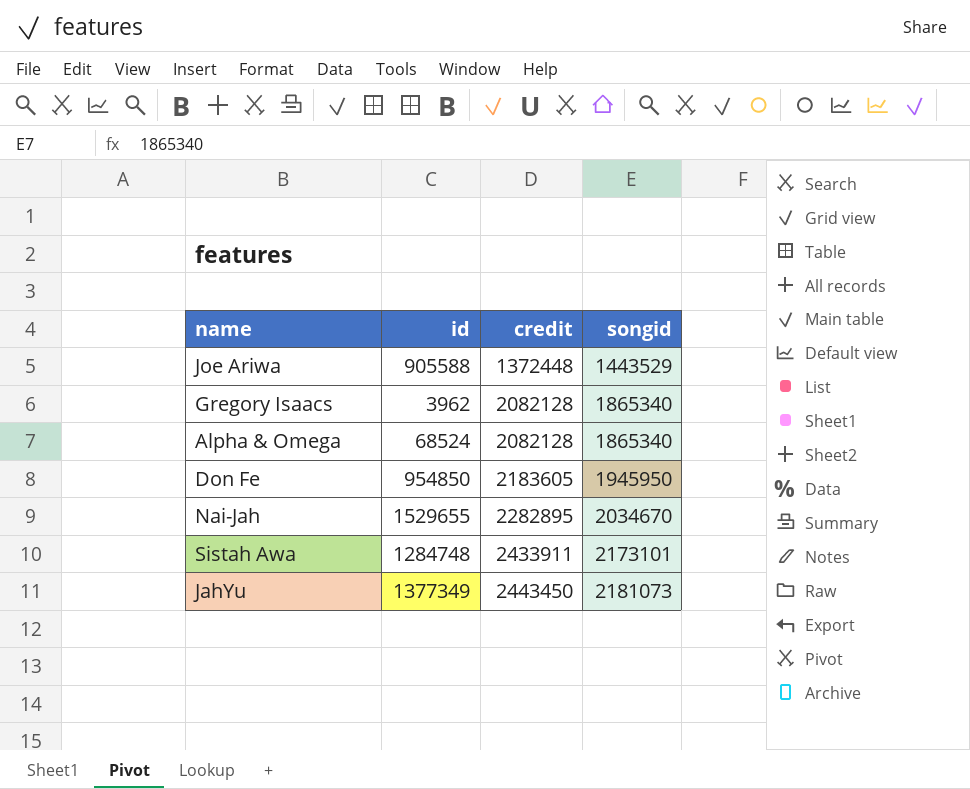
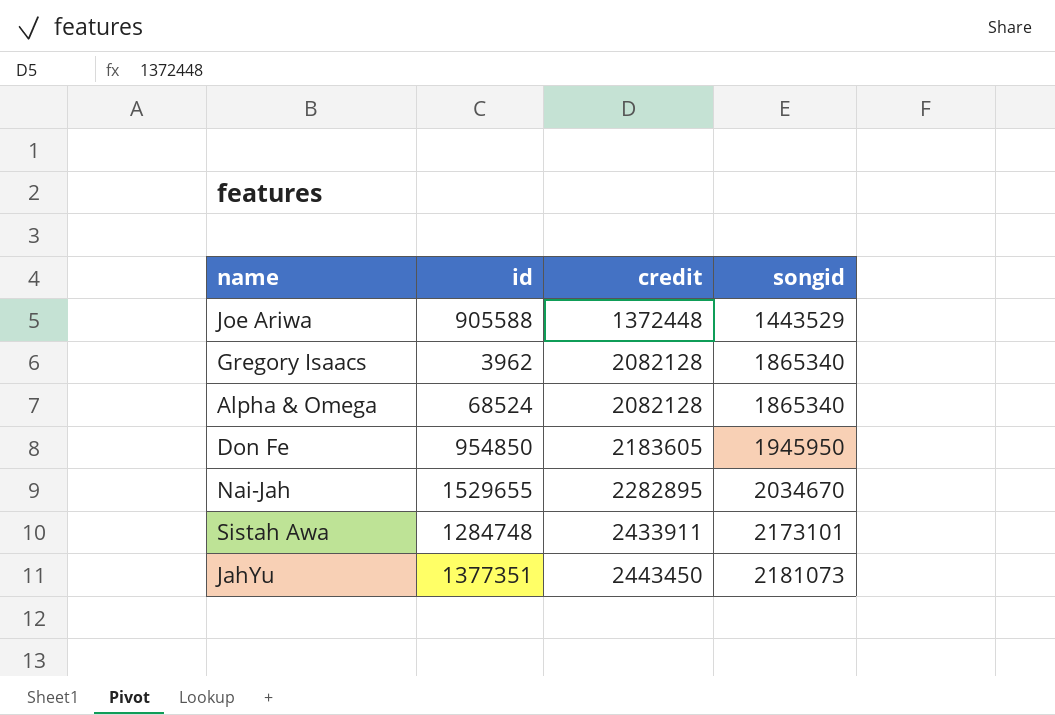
JahYu | id: 1377349 -> 1377351

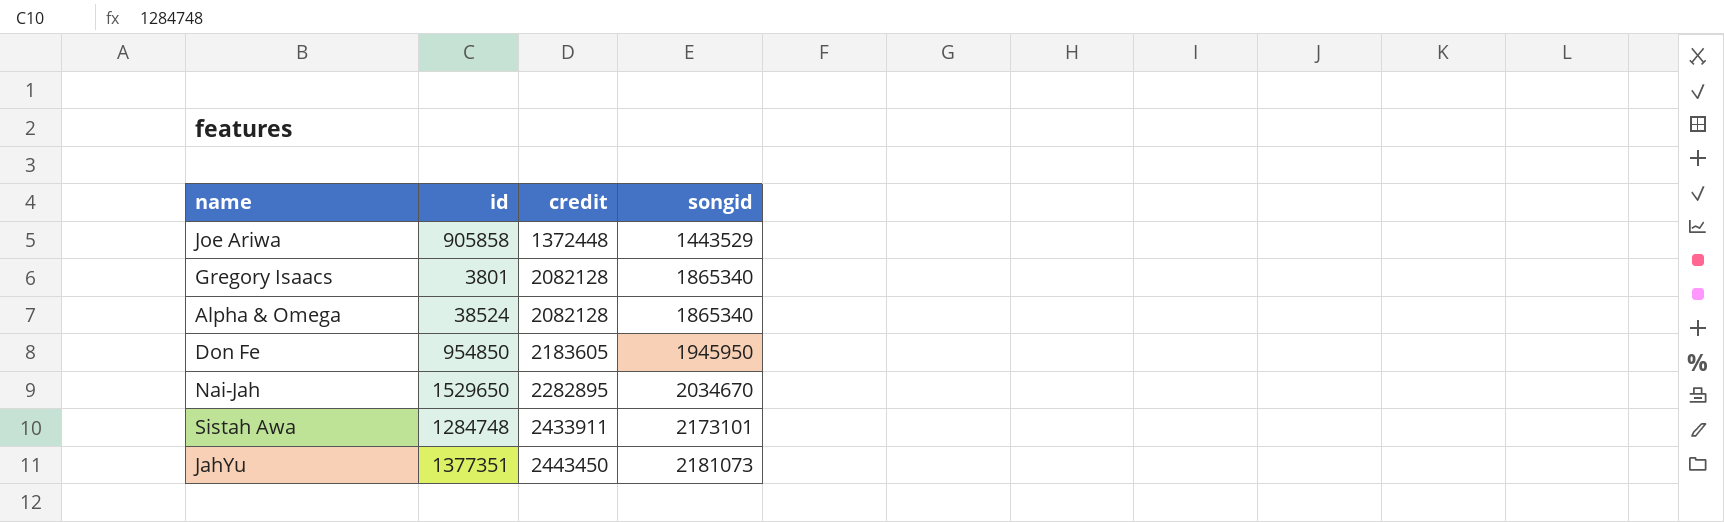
Joe Ariwa | id: 905588 -> 905858
Gregory Isaacs | id: 3962 -> 3801
Alpha & Omega | id: 68524 -> 38524
Nai-Jah | id: 1529655 -> 1529650

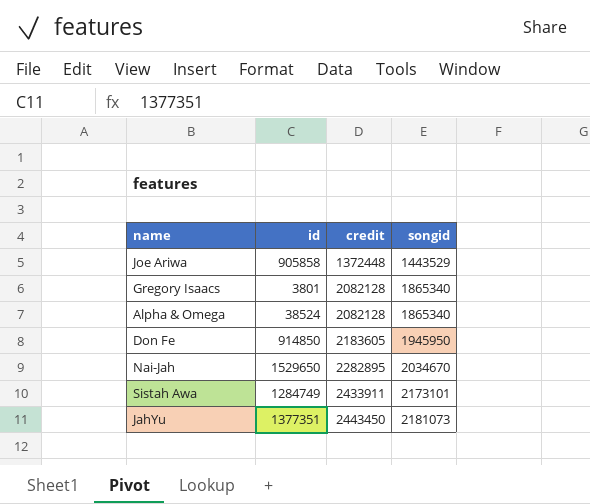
Don Fe | id: 954850 -> 914850
Sistah Awa | id: 1284748 -> 1284749

